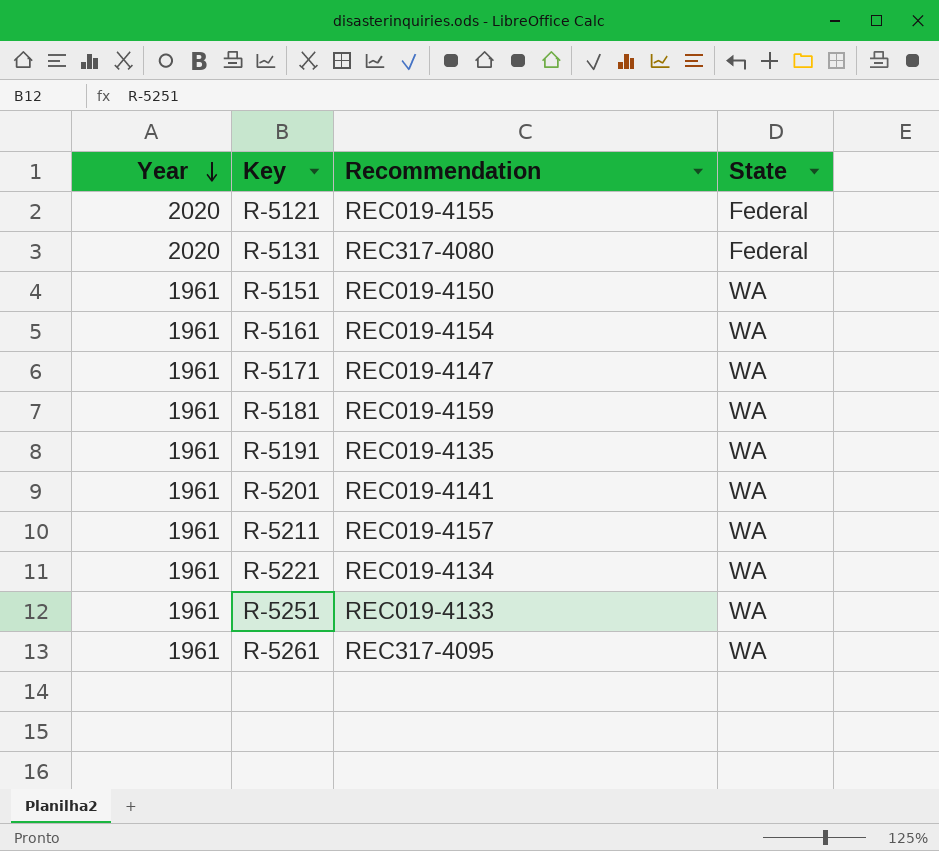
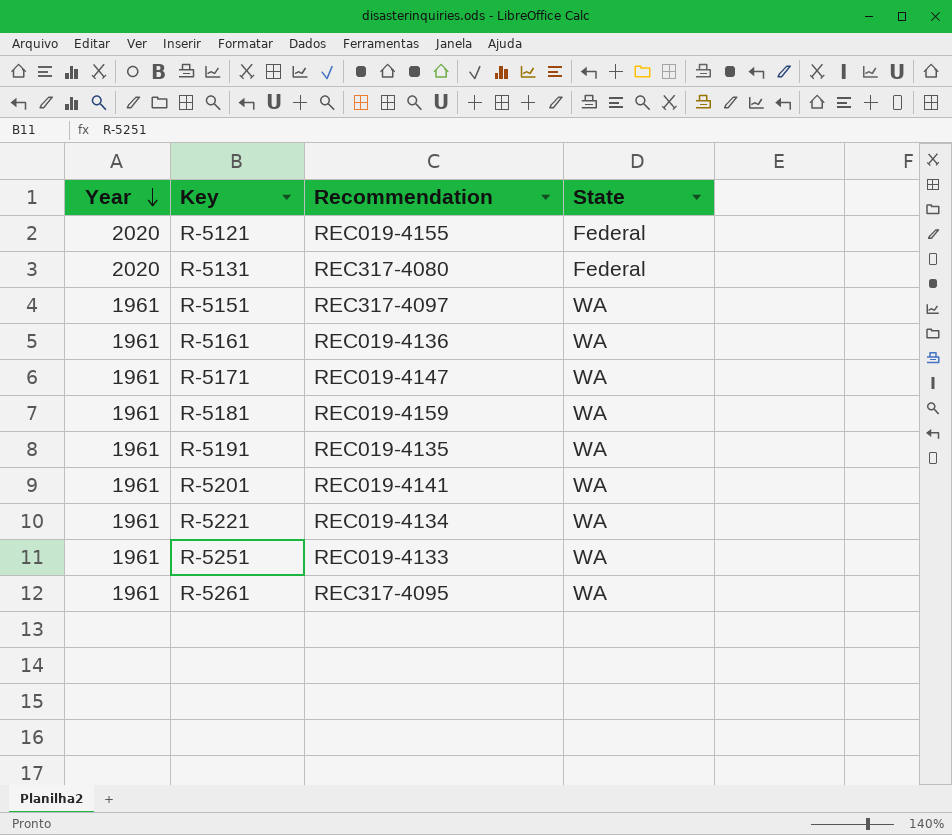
row R-5211: 1961 | REC019-4157 | WA -> none
R-5151 | Recommendation: REC019-4150 -> REC317-4097
R-5161 | Recommendation: REC019-4154 -> REC019-4136

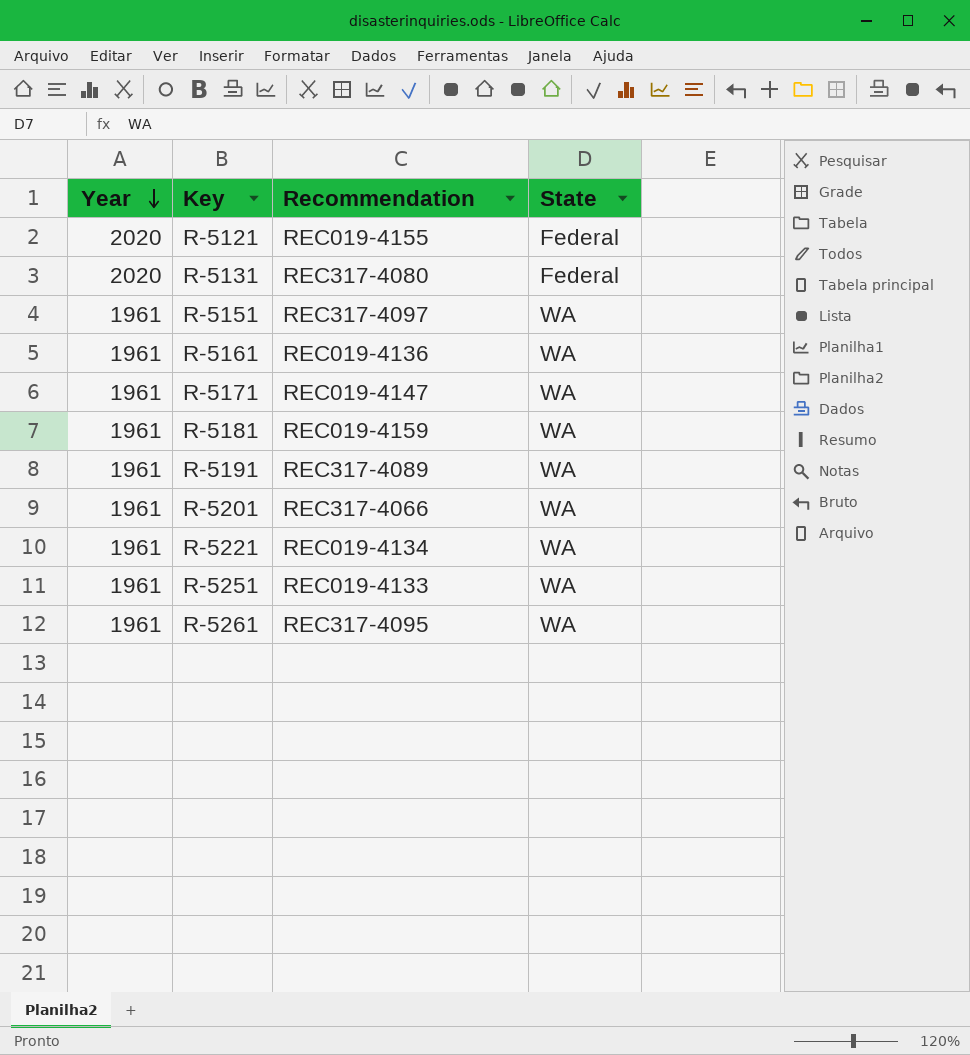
R-5191 | Recommendation: REC019-4135 -> REC317-4089
R-5201 | Recommendation: REC019-4141 -> REC317-4066

